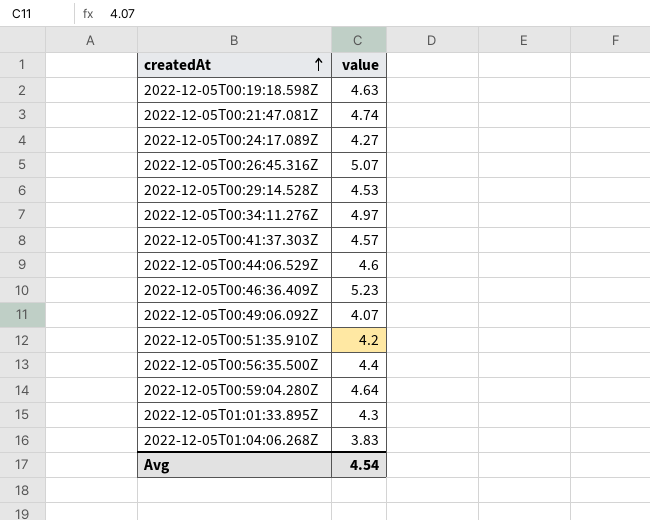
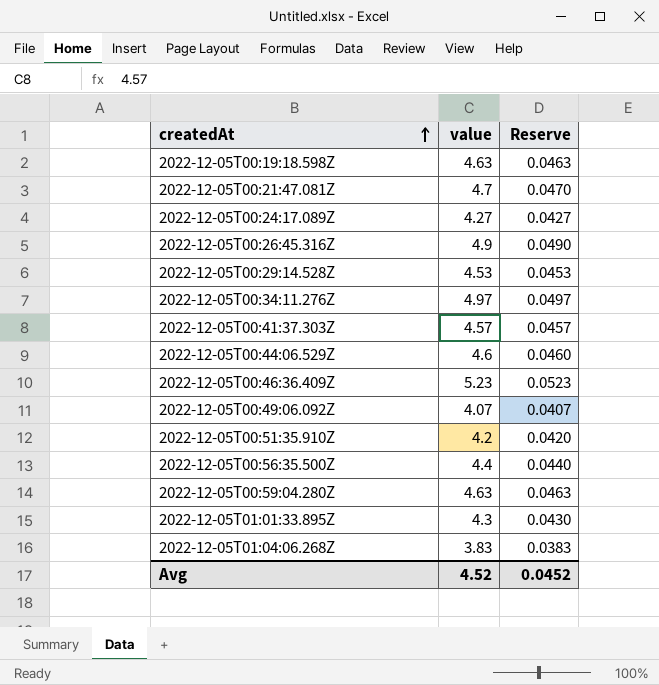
column Reserve | formula: none -> [value] * 0.01
2022-12-05T00:21:47.081Z | value: 4.74 -> 4.7
2022-12-05T00:26:45.316Z | value: 5.07 -> 4.9
2022-12-05T00:59:04.280Z | value: 4.64 -> 4.63
Avg | value: 4.54 -> 4.52

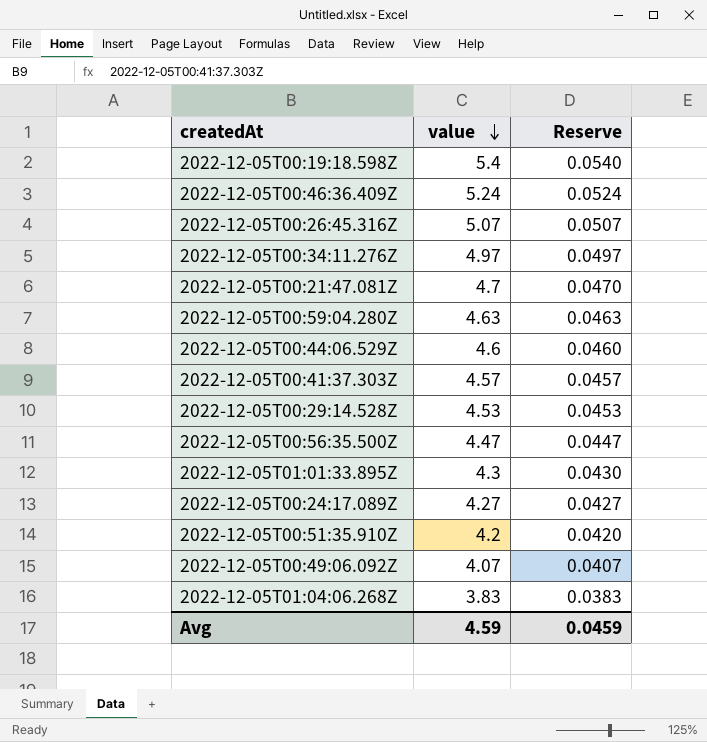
row order: createdAt ascending -> value descending
2022-12-05T00:19:18.598Z | value: 4.63 -> 5.4
2022-12-05T00:19:18.598Z | Reserve: 0.0463 -> 0.0540
2022-12-05T00:46:36.409Z | value: 5.23 -> 5.24
2022-12-05T00:46:36.409Z | Reserve: 0.0523 -> 0.0524
2022-12-05T00:26:45.316Z | value: 4.9 -> 5.07
2022-12-05T00:26:45.316Z | Reserve: 0.0490 -> 0.0507
2022-12-05T00:56:35.500Z | value: 4.4 -> 4.47
2022-12-05T00:56:35.500Z | Reserve: 0.0440 -> 0.0447
Avg | value: 4.52 -> 4.59
Avg | Reserve: 0.0452 -> 0.0459

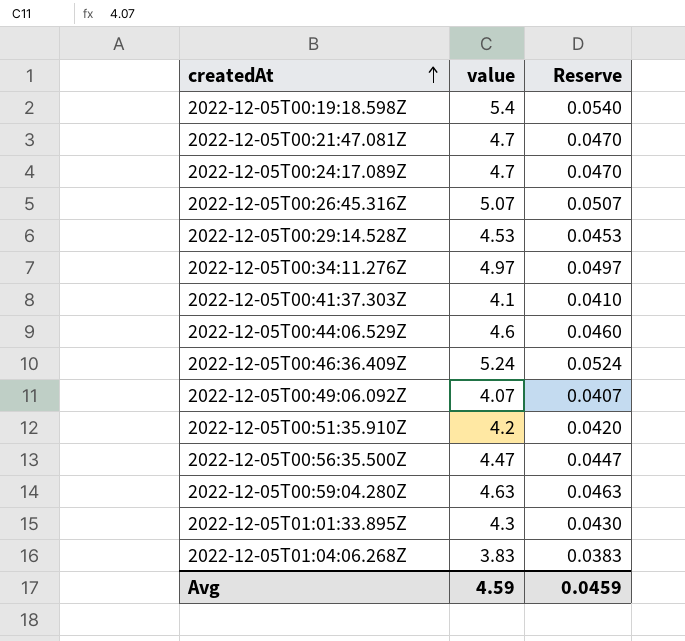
row order: value descending -> createdAt ascending
2022-12-05T00:24:17.089Z | value: 4.27 -> 4.7
2022-12-05T00:24:17.089Z | Reserve: 0.0427 -> 0.0470
2022-12-05T00:41:37.303Z | value: 4.57 -> 4.1
2022-12-05T00:41:37.303Z | Reserve: 0.0457 -> 0.0410

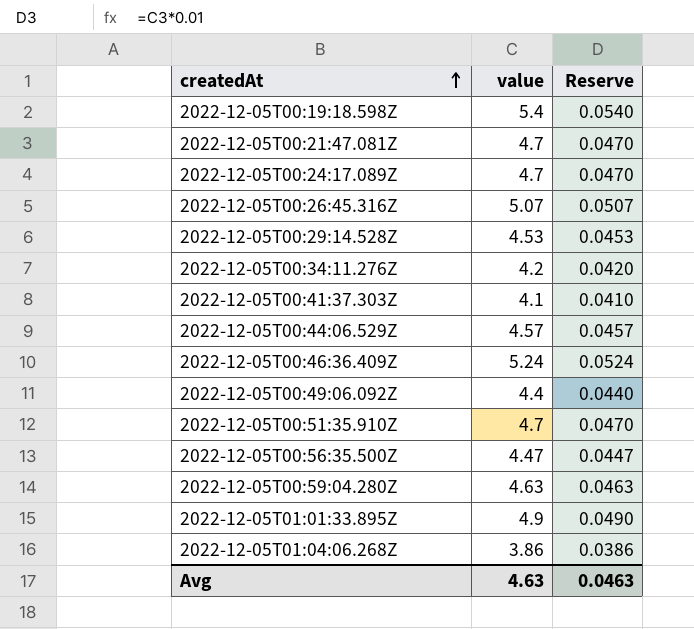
2022-12-05T00:34:11.276Z | value: 4.97 -> 4.2
2022-12-05T00:34:11.276Z | Reserve: 0.0497 -> 0.0420
2022-12-05T00:44:06.529Z | value: 4.6 -> 4.57
2022-12-05T00:44:06.529Z | Reserve: 0.0460 -> 0.0457
2022-12-05T00:49:06.092Z | value: 4.07 -> 4.4
2022-12-05T00:49:06.092Z | Reserve: 0.0407 -> 0.0440
2022-12-05T00:51:35.910Z | value: 4.2 -> 4.7
2022-12-05T00:51:35.910Z | Reserve: 0.0420 -> 0.0470
2022-12-05T01:01:33.895Z | value: 4.3 -> 4.9
2022-12-05T01:01:33.895Z | Reserve: 0.0430 -> 0.0490
2022-12-05T01:04:06.268Z | value: 3.83 -> 3.86
2022-12-05T01:04:06.268Z | Reserve: 0.0383 -> 0.0386
Avg | value: 4.59 -> 4.63
Avg | Reserve: 0.0459 -> 0.0463

